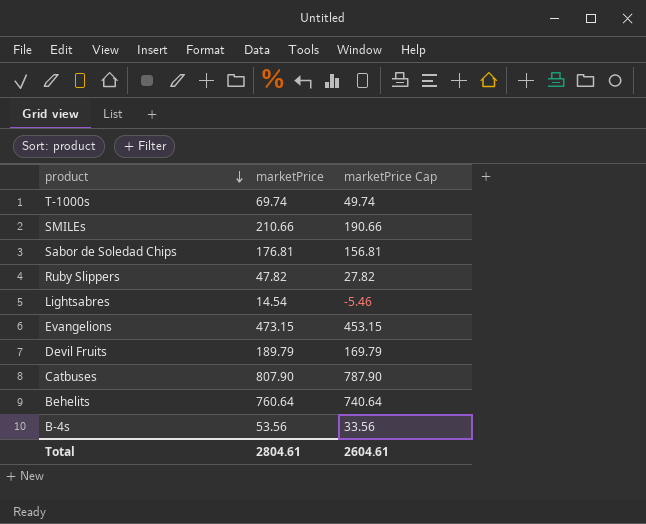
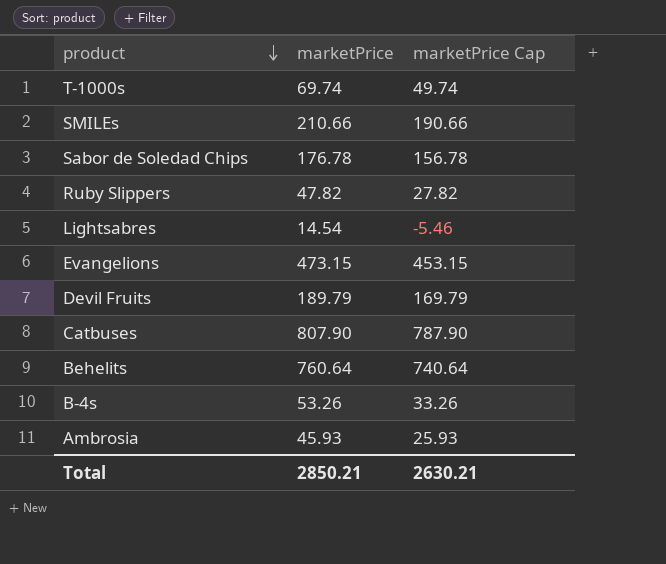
Sabor de Soledad Chips | marketPrice: 176.81 -> 176.78
Sabor de Soledad Chips | marketPrice Cap: 156.81 -> 156.78
B-4s | marketPrice: 53.56 -> 53.26
B-4s | marketPrice Cap: 33.56 -> 33.26
row Ambrosia: none -> 45.93 | 25.93
Total | marketPrice: 2804.61 -> 2850.21
Total | marketPrice Cap: 2604.61 -> 2630.21

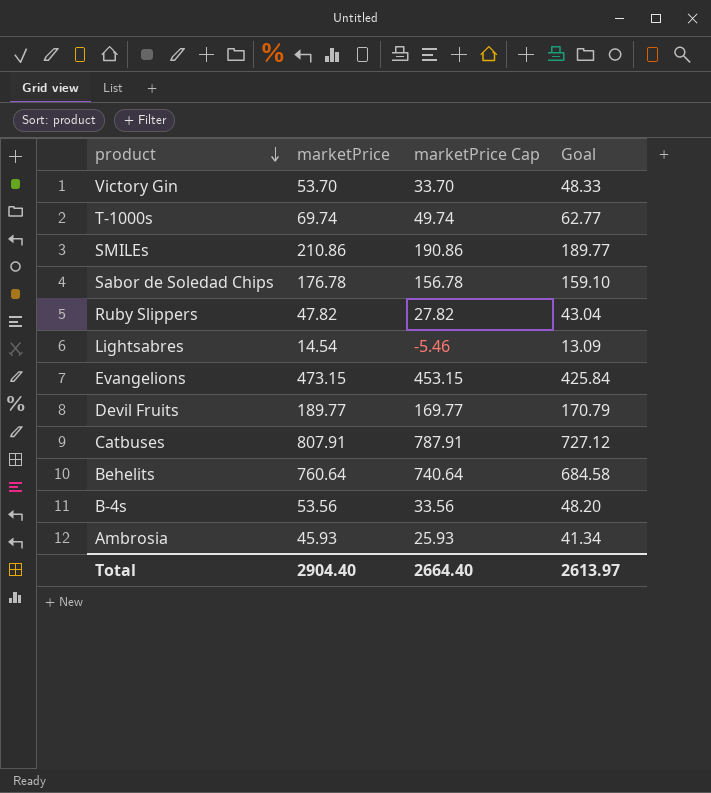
column Goal | formula: none -> [marketPrice] * 0.9
row Victory Gin: none -> 53.70 | 33.70 | 48.33
SMILEs | marketPrice: 210.66 -> 210.86
SMILEs | marketPrice Cap: 190.66 -> 190.86
Devil Fruits | marketPrice: 189.79 -> 189.77
Devil Fruits | marketPrice Cap: 169.79 -> 169.77
Catbuses | marketPrice: 807.90 -> 807.91
Catbuses | marketPrice Cap: 787.90 -> 787.91
B-4s | marketPrice: 53.26 -> 53.56
B-4s | marketPrice Cap: 33.26 -> 33.56
Total | marketPrice: 2850.21 -> 2904.40
Total | marketPrice Cap: 2630.21 -> 2664.40

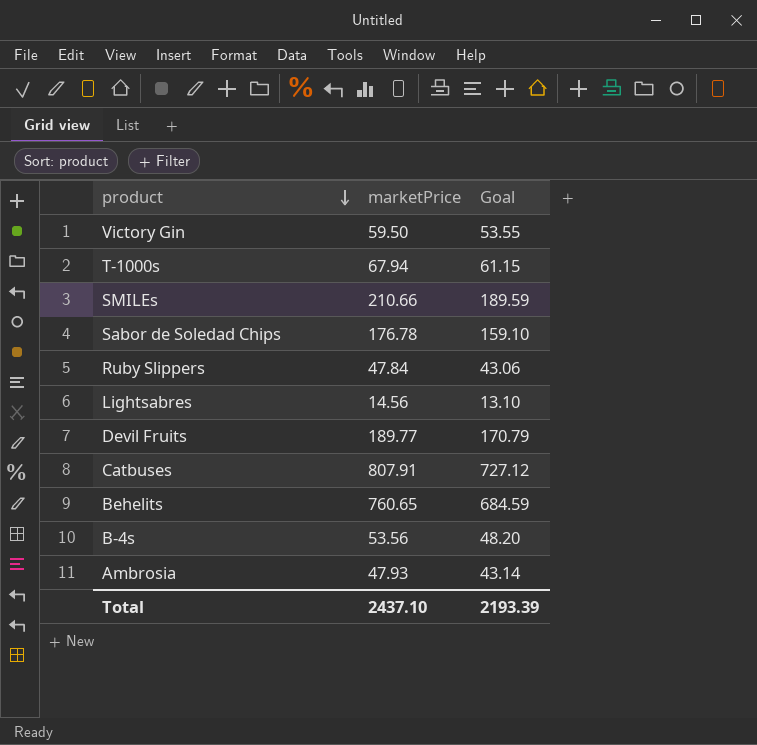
column marketPrice Cap | formula: [marketPrice] - 20 -> none
row Evangelions: 473.15 | 453.15 | 425.84 -> none
Victory Gin | marketPrice: 53.70 -> 59.50
Victory Gin | Goal: 48.33 -> 53.55
T-1000s | marketPrice: 69.74 -> 67.94
T-1000s | Goal: 62.77 -> 61.15
SMILEs | marketPrice: 210.86 -> 210.66
SMILEs | Goal: 189.77 -> 189.59
Ruby Slippers | marketPrice: 47.82 -> 47.84
Ruby Slippers | Goal: 43.04 -> 43.06
Lightsabres | marketPrice: 14.54 -> 14.56
Lightsabres | Goal: 13.09 -> 13.10
Behelits | marketPrice: 760.64 -> 760.65
Behelits | Goal: 684.58 -> 684.59
Ambrosia | marketPrice: 45.93 -> 47.93
Ambrosia | Goal: 41.34 -> 43.14
Total | marketPrice: 2904.40 -> 2437.10
Total | Goal: 2613.97 -> 2193.39

